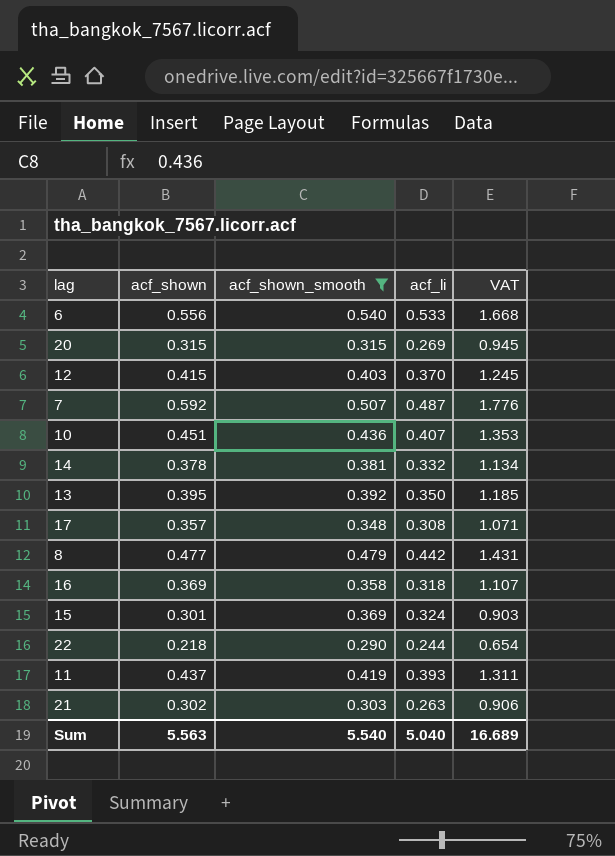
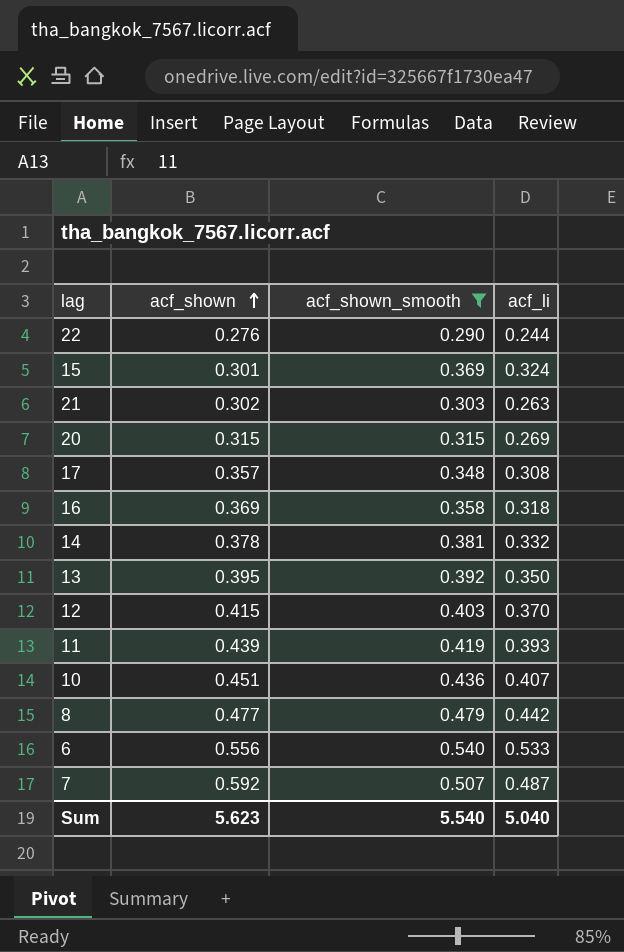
row order: none -> acf_shown ascending
column VAT | formula: [acf_shown] * 3 -> none
22 | acf_shown: 0.218 -> 0.276
11 | acf_shown: 0.437 -> 0.439
Sum | acf_shown: 5.563 -> 5.623

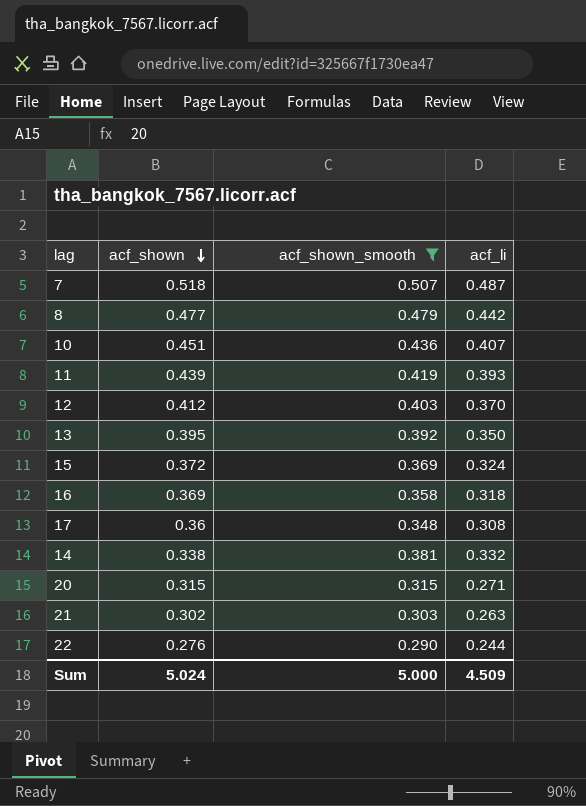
row order: acf_shown ascending -> acf_shown descending
row 6: 0.556 | 0.540 | 0.533 -> none
7 | acf_shown: 0.592 -> 0.518
12 | acf_shown: 0.415 -> 0.412
15 | acf_shown: 0.301 -> 0.372
17 | acf_shown: 0.357 -> 0.36
14 | acf_shown: 0.378 -> 0.338
20 | acf_li: 0.269 -> 0.271
Sum | acf_shown: 5.623 -> 5.024
Sum | acf_shown_smooth: 5.540 -> 5.000
Sum | acf_li: 5.040 -> 4.509

